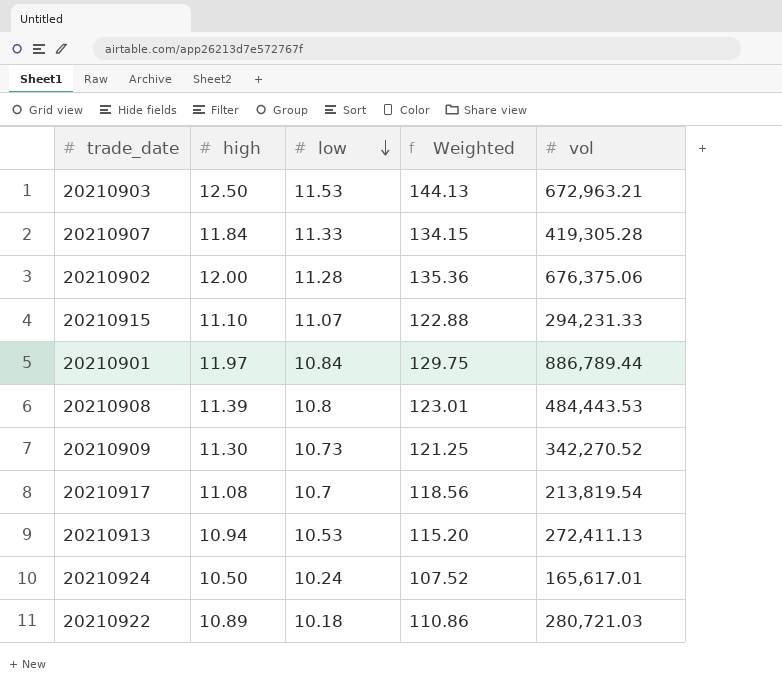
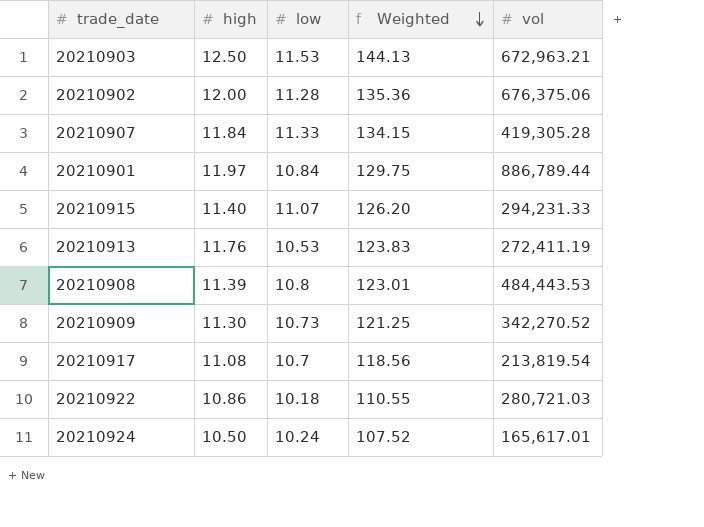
row order: low descending -> Weighted descending
20210915 | high: 11.10 -> 11.40
20210915 | Weighted: 122.88 -> 126.20
20210913 | high: 10.94 -> 11.76
20210913 | Weighted: 115.20 -> 123.83
20210913 | vol: 272,411.13 -> 272,411.19
20210922 | high: 10.89 -> 10.86
20210922 | Weighted: 110.86 -> 110.55

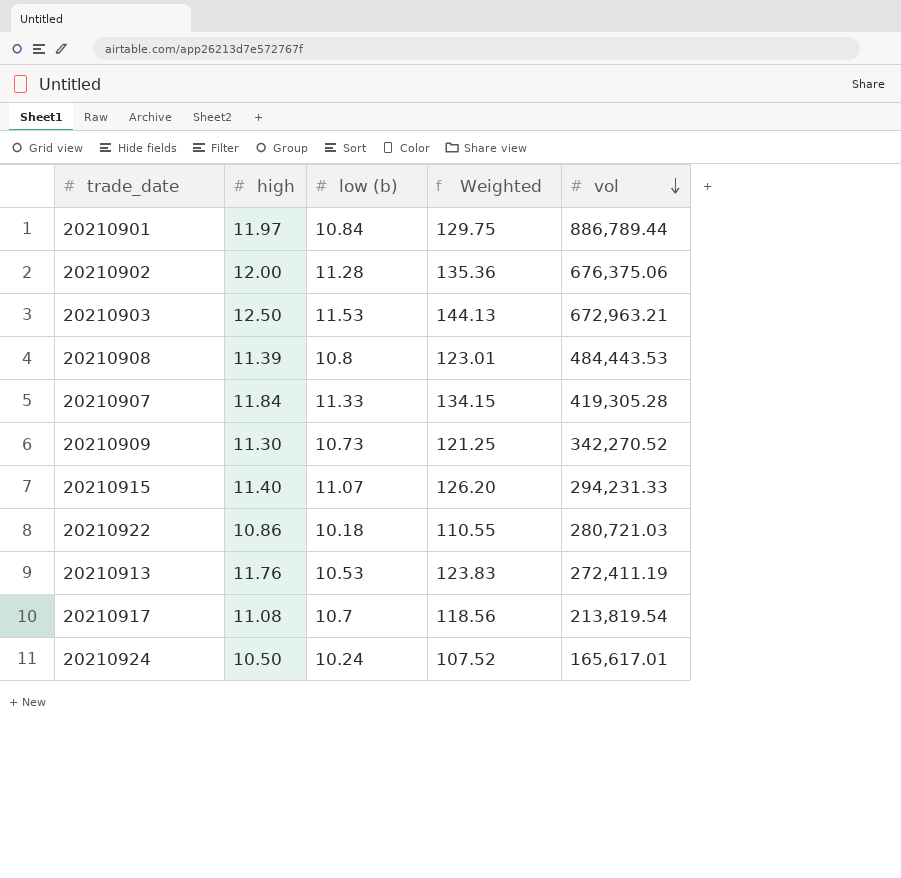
row order: Weighted descending -> vol descending
column name: low -> low (b)

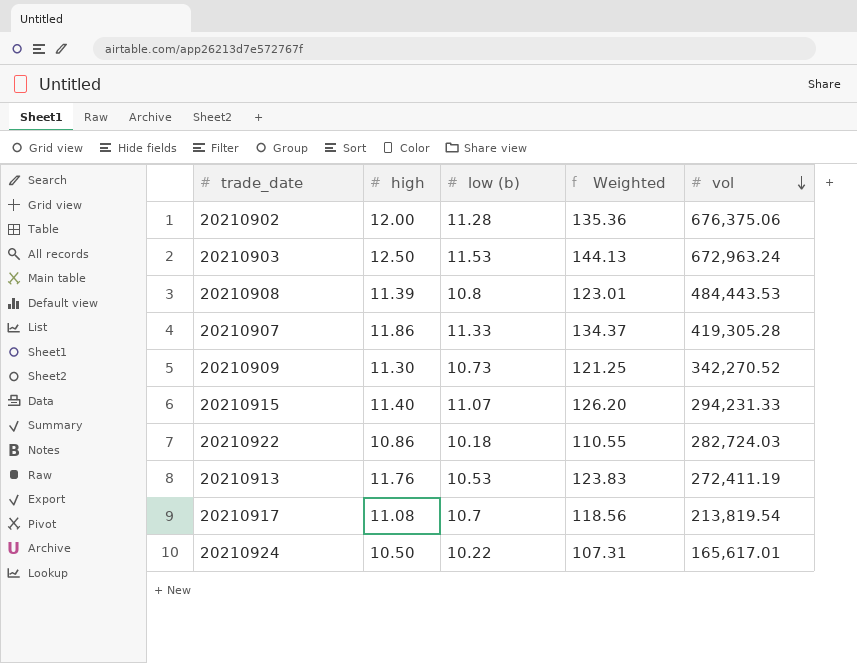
row 20210901: 11.97 | 10.84 | 129.75 | 886,789.44 -> none
20210903 | vol: 672,963.21 -> 672,963.24
20210907 | high: 11.84 -> 11.86
20210907 | Weighted: 134.15 -> 134.37
20210922 | vol: 280,721.03 -> 282,724.03
20210924 | low (b): 10.24 -> 10.22
20210924 | Weighted: 107.52 -> 107.31

